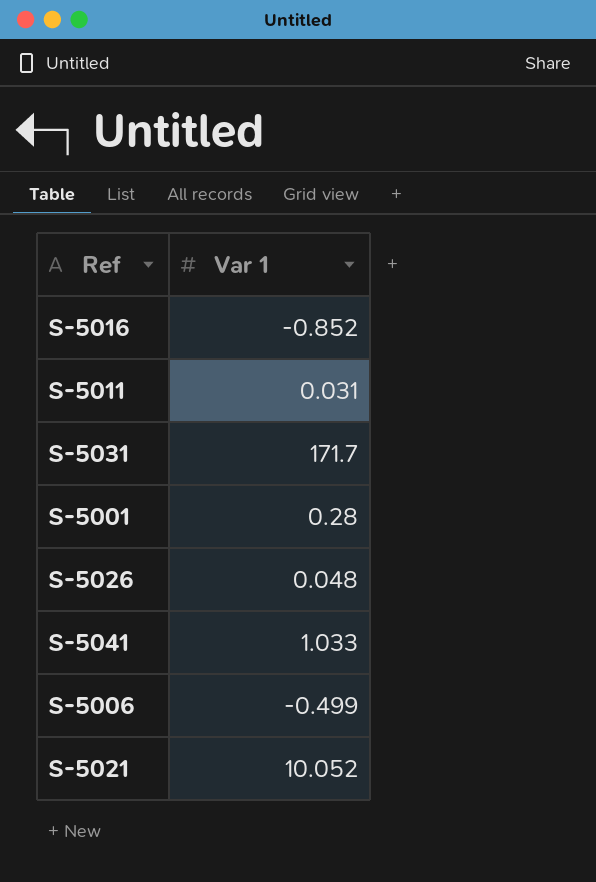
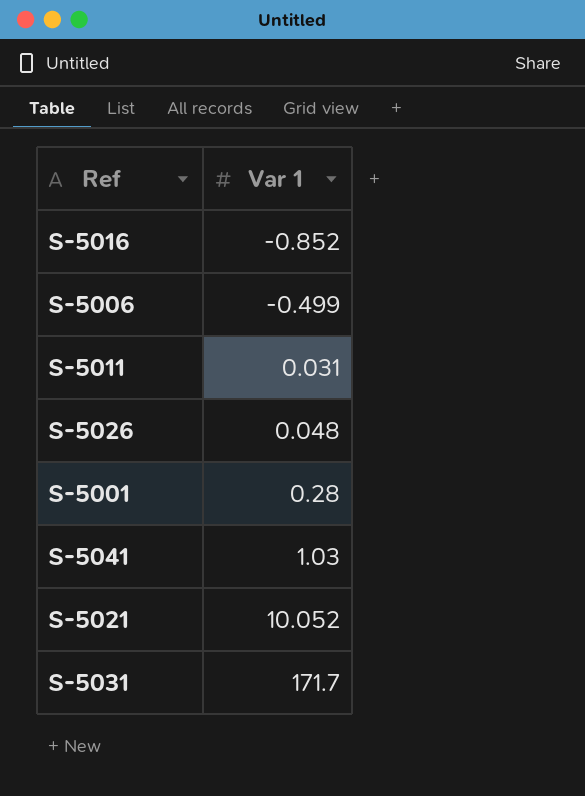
row order: none -> Var 1 ascending
S-5041 | Var 1: 1.033 -> 1.03

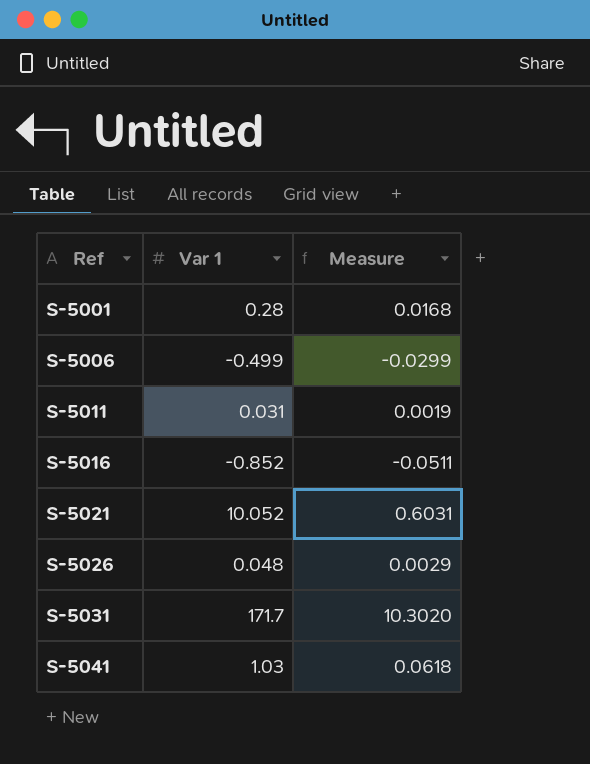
row order: Var 1 ascending -> Ref ascending
column Measure | formula: none -> [Var 1] * 0.06

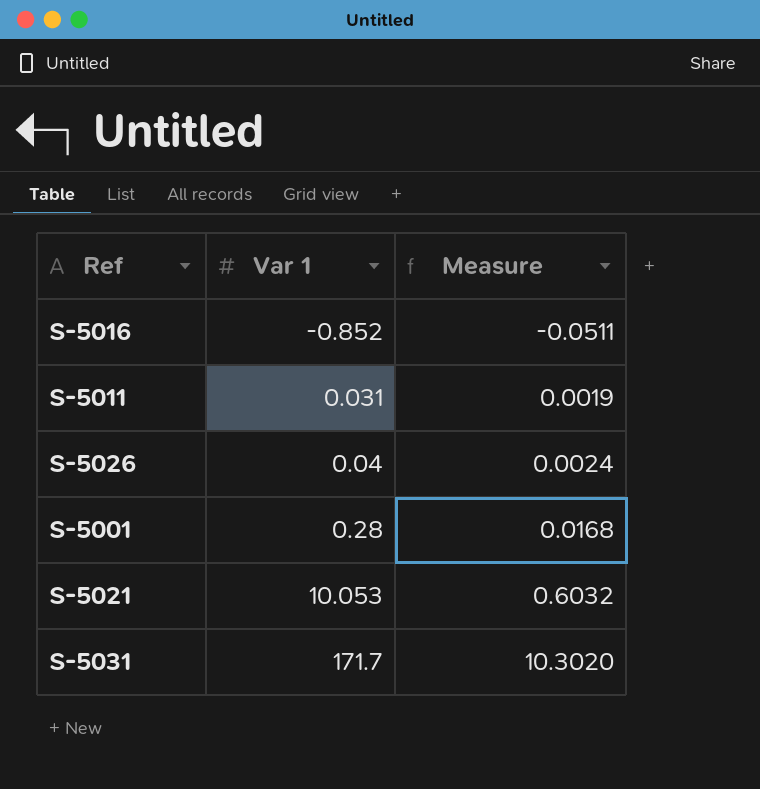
row order: Ref ascending -> Var 1 ascending
row S-5006: -0.499 | -0.0299 -> none
row S-5041: 1.03 | 0.0618 -> none
S-5026 | Var 1: 0.048 -> 0.04
S-5026 | Measure: 0.0029 -> 0.0024
S-5021 | Var 1: 10.052 -> 10.053
S-5021 | Measure: 0.6031 -> 0.6032

